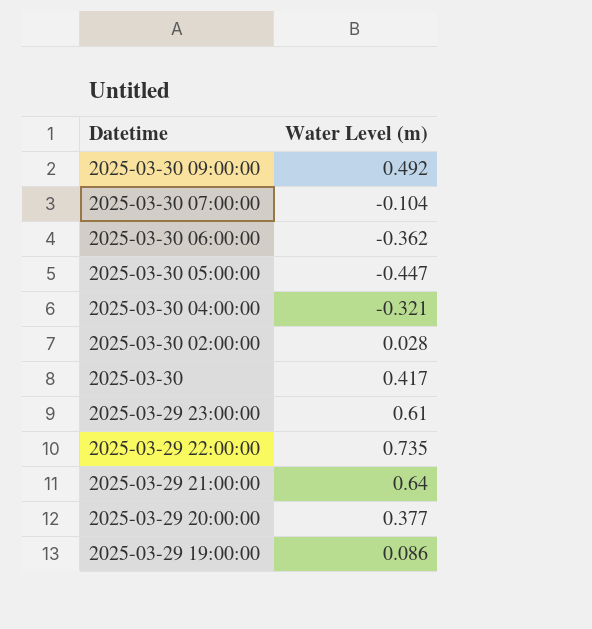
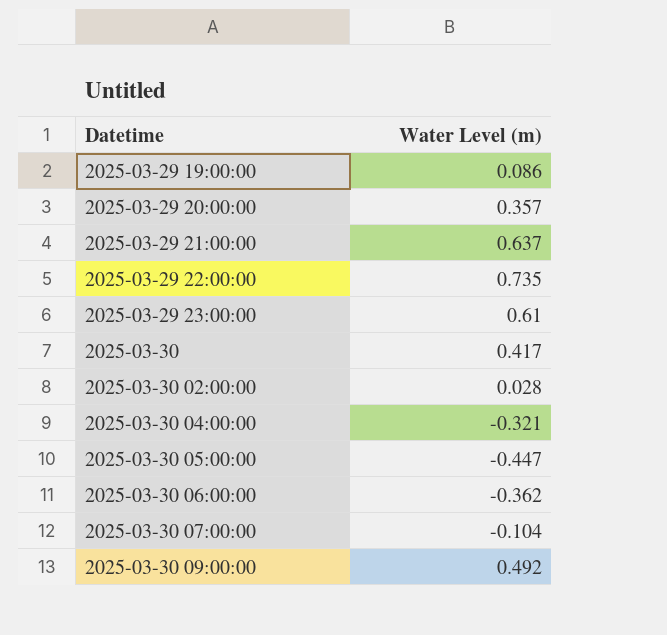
row order: Datetime descending -> Datetime ascending
2025-03-29 20:00:00 | Water Level (m): 0.377 -> 0.357
2025-03-29 21:00:00 | Water Level (m): 0.64 -> 0.637

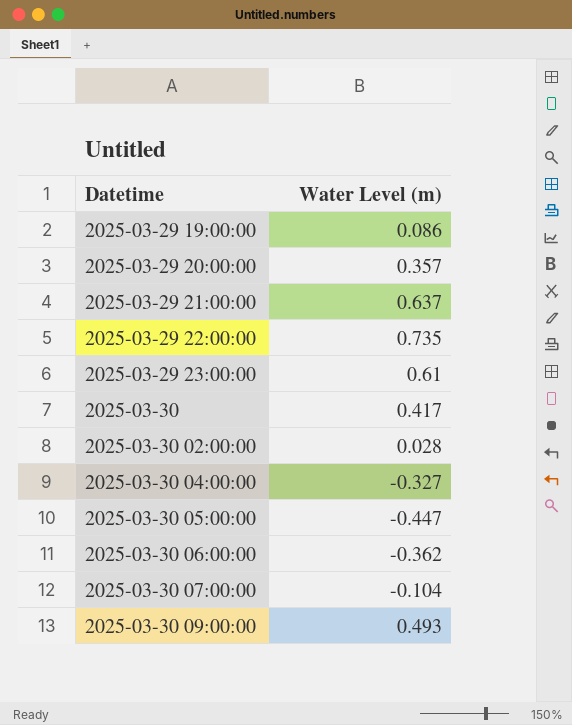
2025-03-30 04:00:00 | Water Level (m): -0.321 -> -0.327
2025-03-30 09:00:00 | Water Level (m): 0.492 -> 0.493

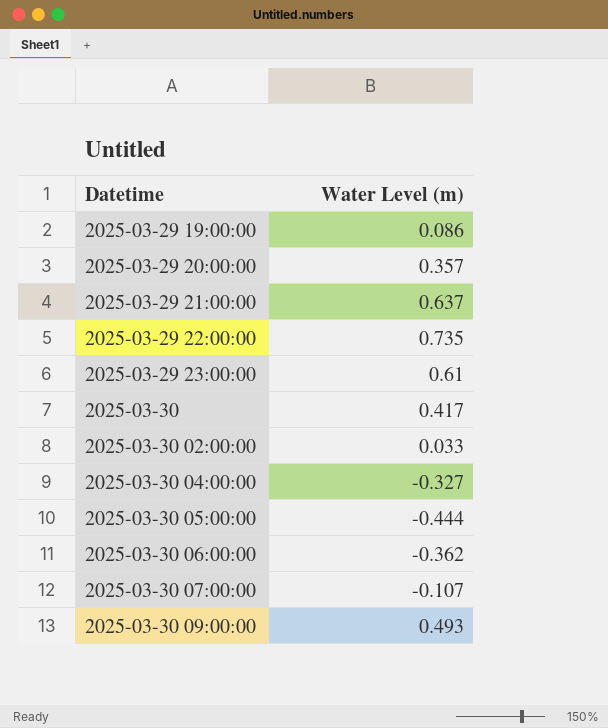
2025-03-30 02:00:00 | Water Level (m): 0.028 -> 0.033
2025-03-30 05:00:00 | Water Level (m): -0.447 -> -0.444
2025-03-30 07:00:00 | Water Level (m): -0.104 -> -0.107

